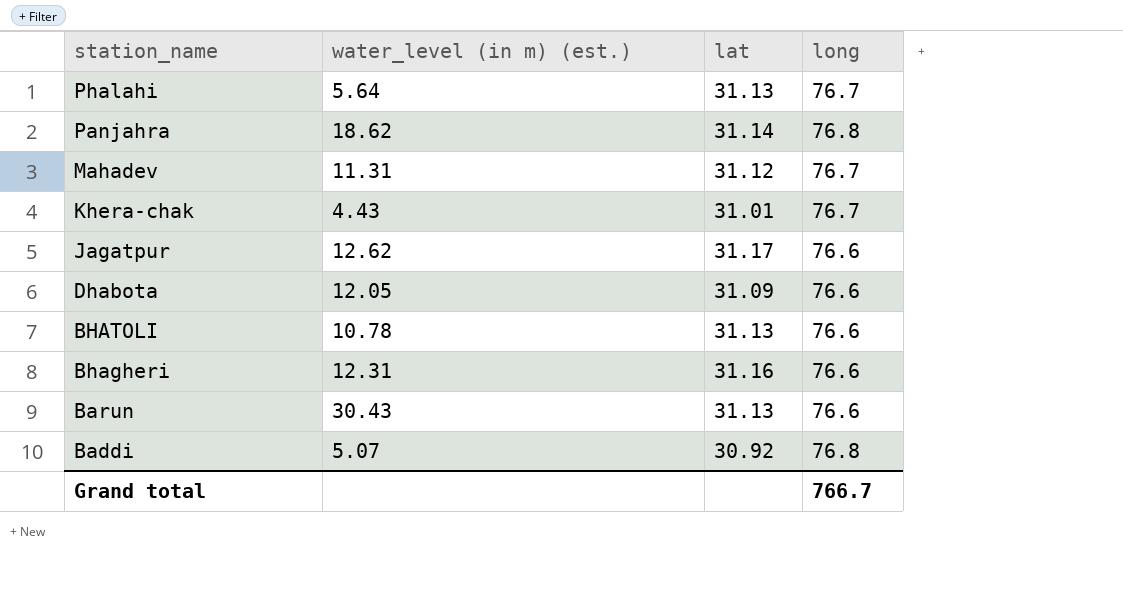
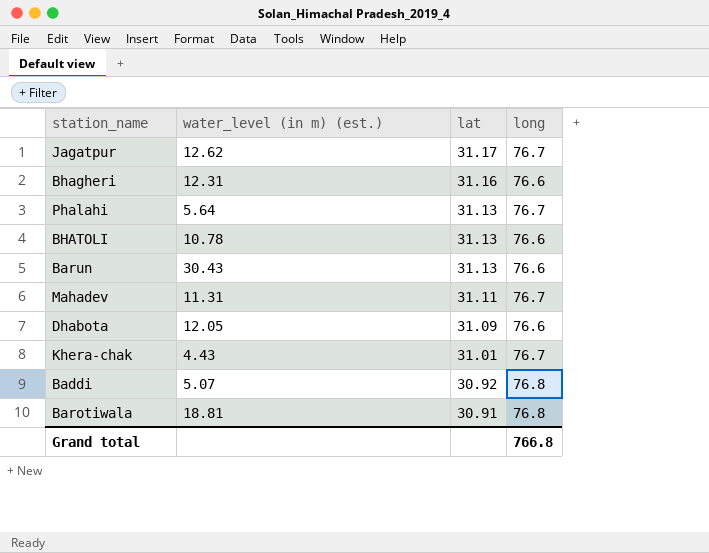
row order: station_name descending -> lat descending
row Panjahra: 18.62 | 31.14 | 76.8 -> none
Jagatpur | long: 76.6 -> 76.7
Mahadev | lat: 31.12 -> 31.11
row Barotiwala: none -> 18.81 | 30.91 | 76.8
Grand total | long: 766.7 -> 766.8

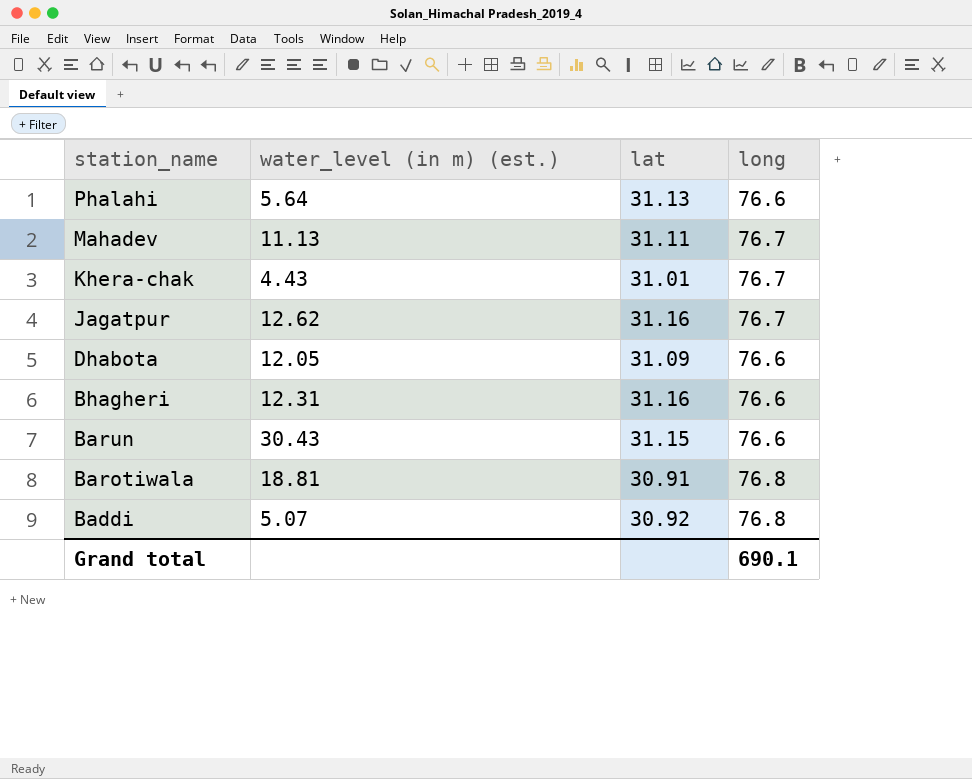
row order: lat descending -> station_name descending
row BHATOLI: 10.78 | 31.13 | 76.6 -> none
Phalahi | long: 76.7 -> 76.6
Mahadev | water_level (in m) (est.): 11.31 -> 11.13
Jagatpur | lat: 31.17 -> 31.16
Barun | lat: 31.13 -> 31.15
Grand total | long: 766.8 -> 690.1

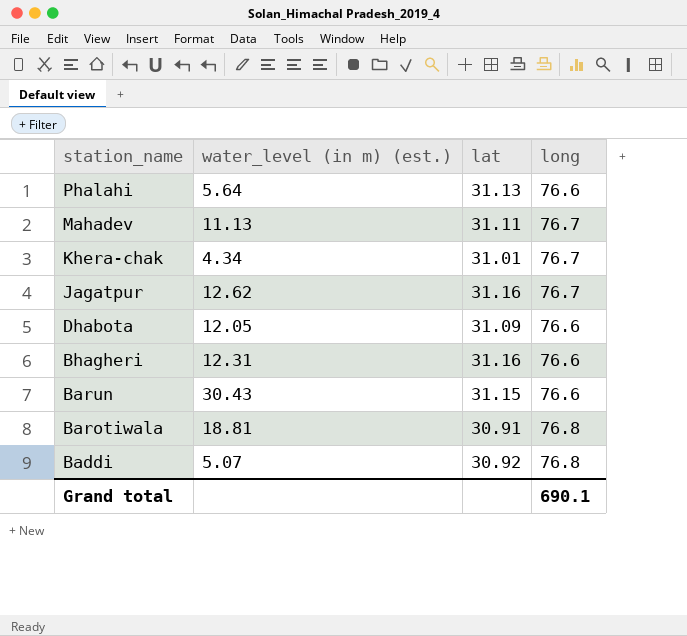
Khera-chak | water_level (in m) (est.): 4.43 -> 4.34

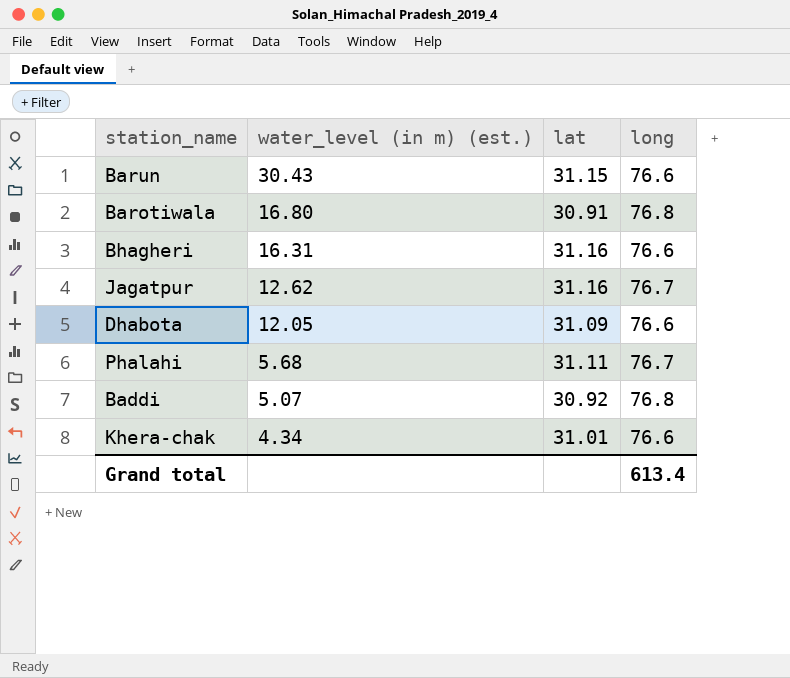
row order: station_name descending -> water_level (in m) (est.) descending
row Mahadev: 11.13 | 31.11 | 76.7 -> none
Barotiwala | water_level (in m) (est.): 18.81 -> 16.80
Bhagheri | water_level (in m) (est.): 12.31 -> 16.31
Phalahi | water_level (in m) (est.): 5.64 -> 5.68
Phalahi | lat: 31.13 -> 31.11
Phalahi | long: 76.6 -> 76.7
Khera-chak | long: 76.7 -> 76.6
Grand total | long: 690.1 -> 613.4

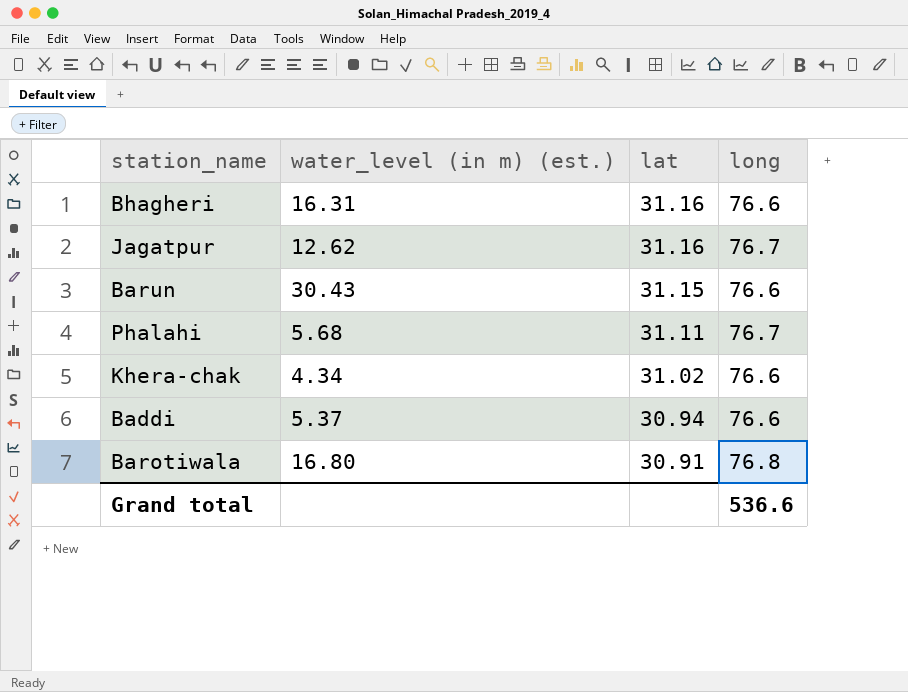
row order: water_level (in m) (est.) descending -> lat descending
row Dhabota: 12.05 | 31.09 | 76.6 -> none
Khera-chak | lat: 31.01 -> 31.02
Baddi | water_level (in m) (est.): 5.07 -> 5.37
Baddi | lat: 30.92 -> 30.94
Baddi | long: 76.8 -> 76.6
Grand total | long: 613.4 -> 536.6

